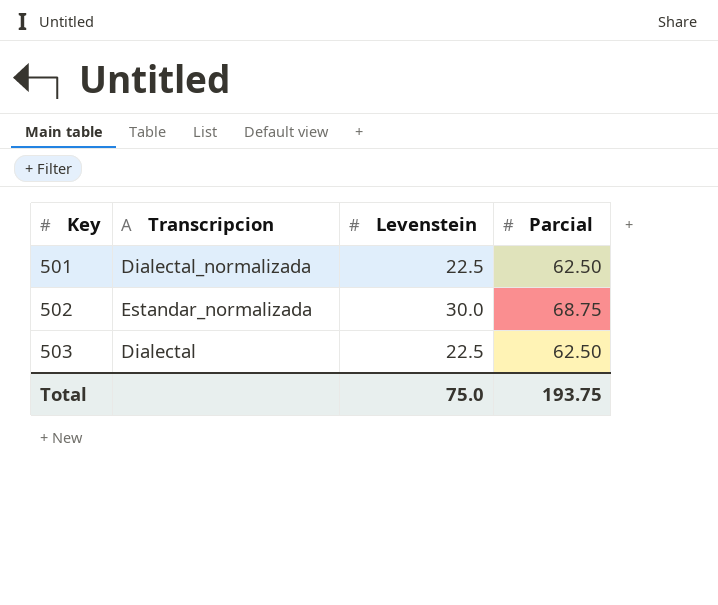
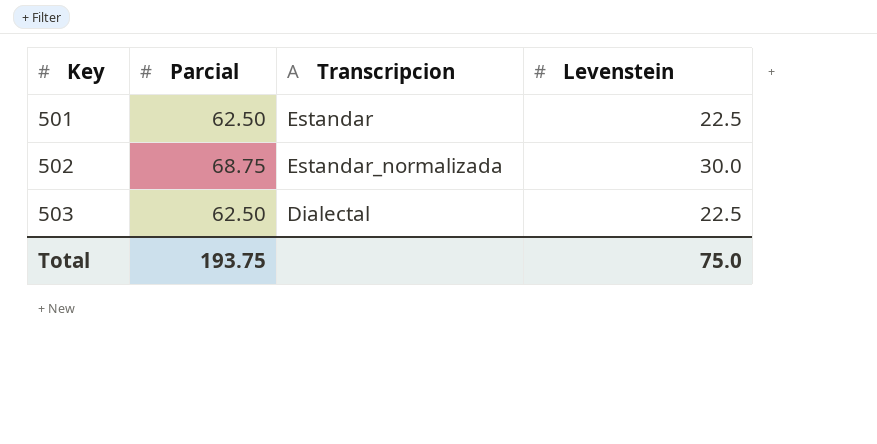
column Parcial | position: 4 -> 2
501 | Transcripcion: Dialectal_normalizada -> Estandar

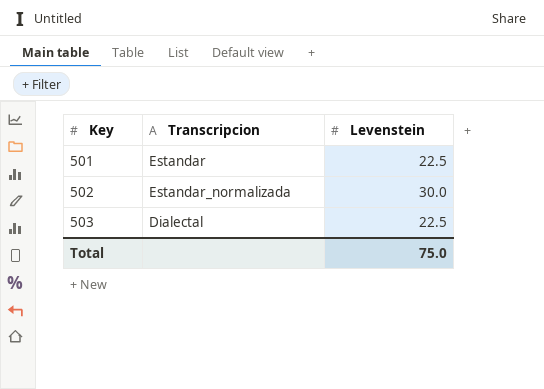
column Parcial | position: 2 -> none

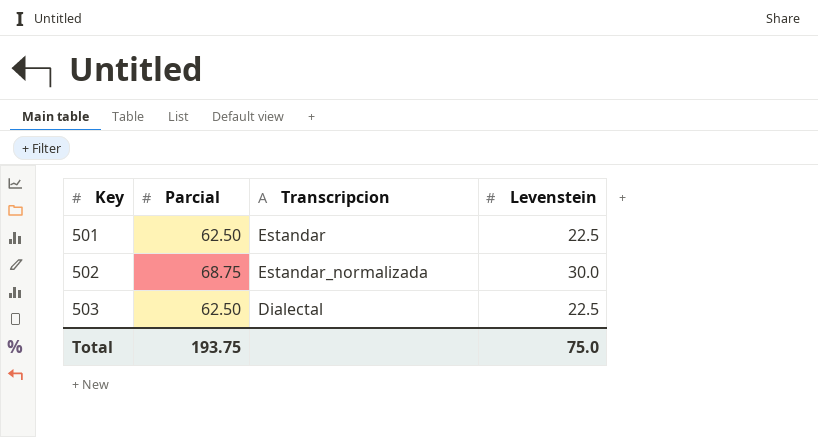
column Parcial | position: none -> 2

